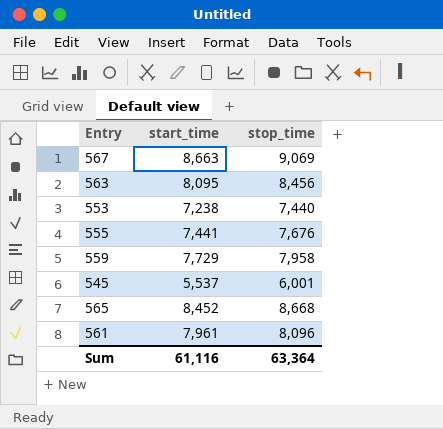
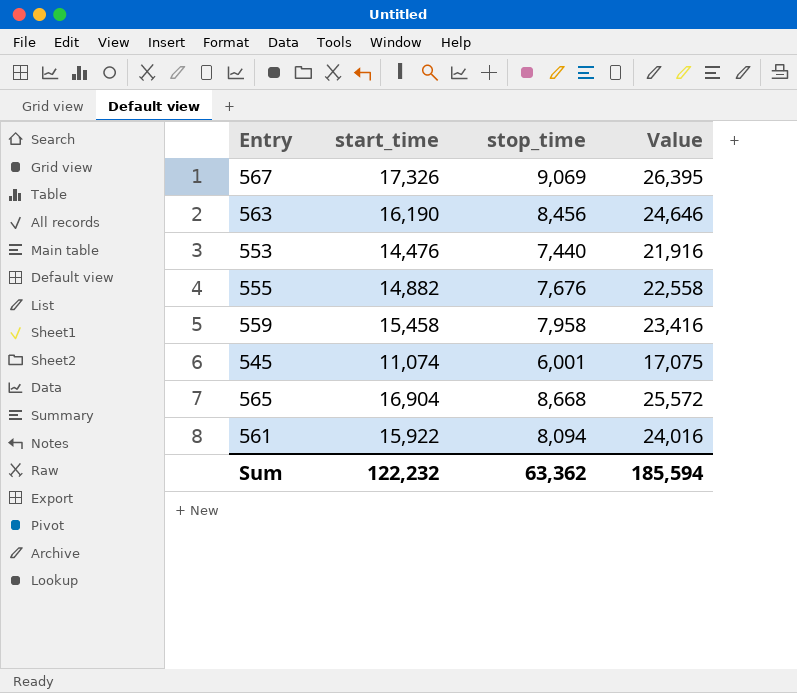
column Value | formula: none -> [start_time] + [stop_time]
567 | start_time: 8,663 -> 17,326
563 | start_time: 8,095 -> 16,190
553 | start_time: 7,238 -> 14,476
555 | start_time: 7,441 -> 14,882
559 | start_time: 7,729 -> 15,458
545 | start_time: 5,537 -> 11,074
565 | start_time: 8,452 -> 16,904
561 | start_time: 7,961 -> 15,922
561 | stop_time: 8,096 -> 8,094
Sum | start_time: 61,116 -> 122,232
Sum | stop_time: 63,364 -> 63,362

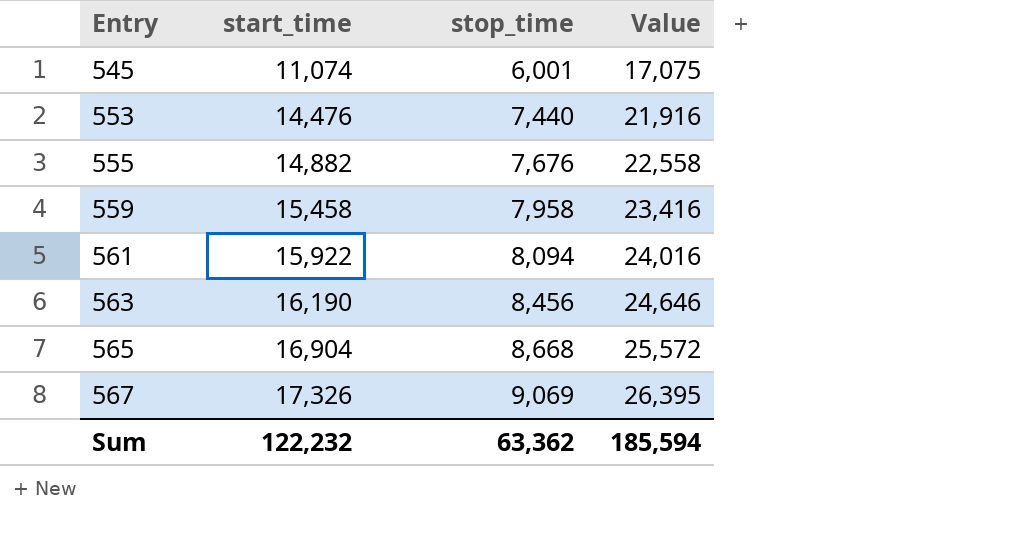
row order: none -> Entry ascending

